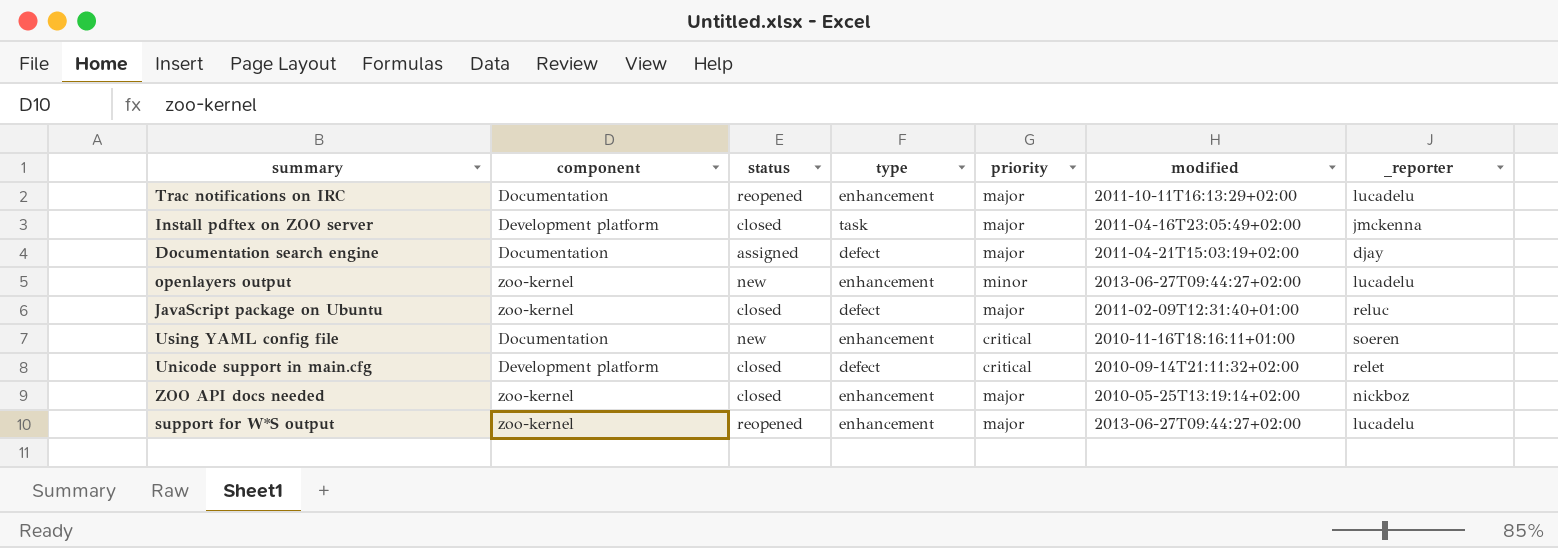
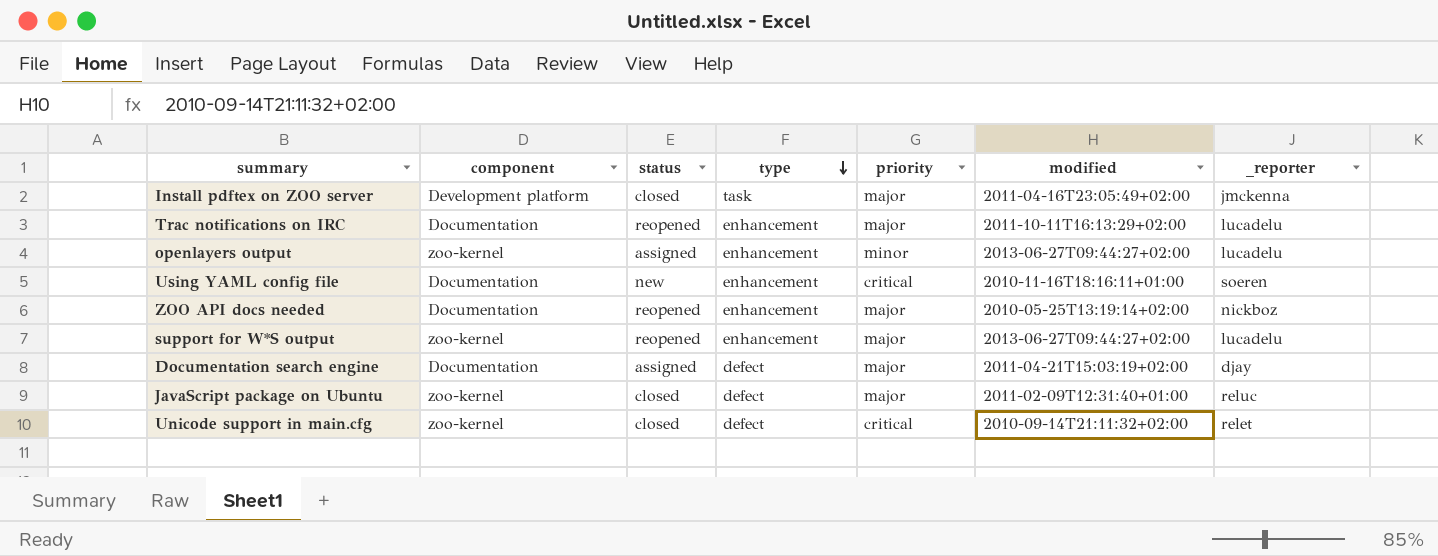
row order: none -> type descending
openlayers output | status: new -> assigned
ZOO API docs needed | component: zoo-kernel -> Documentation
ZOO API docs needed | status: closed -> reopened
Unicode support in main.cfg | component: Development platform -> zoo-kernel

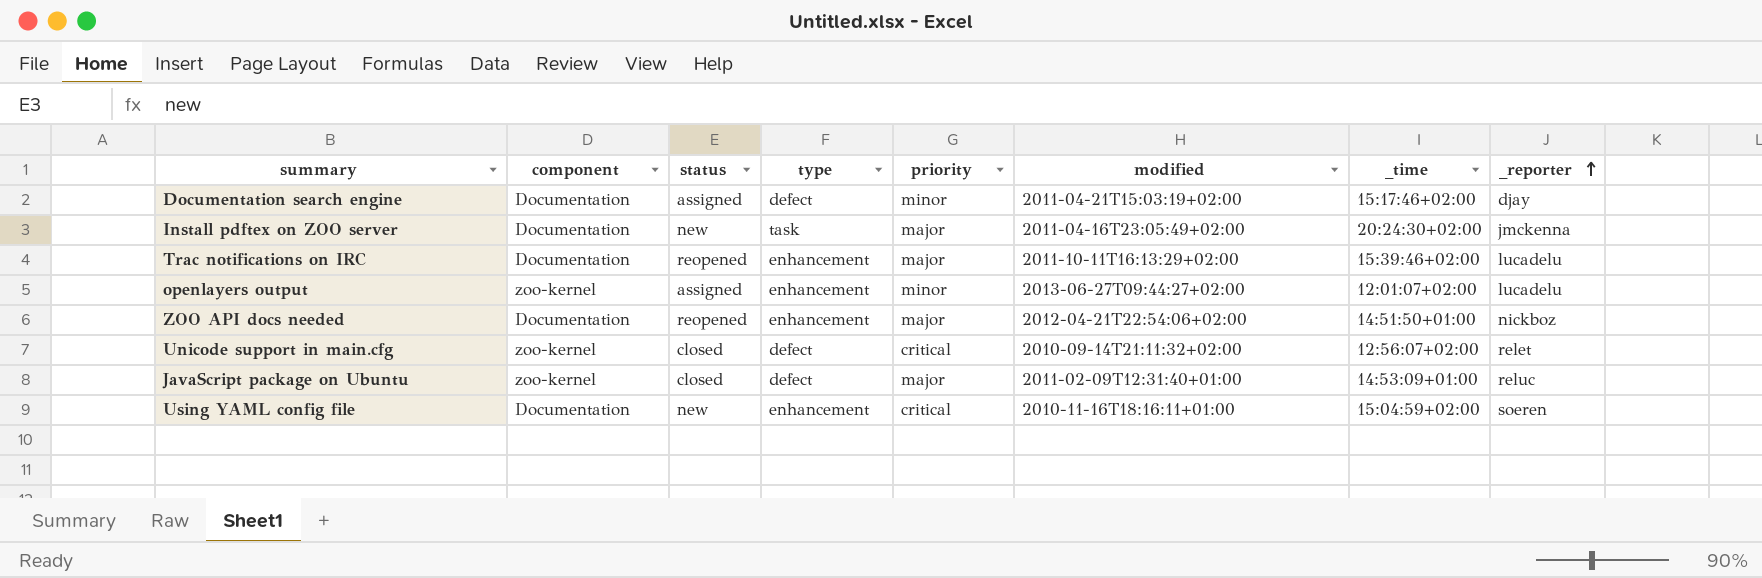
row order: type descending -> _reporter ascending
column _time | position: none -> 7
row support for W*S output: zoo-kernel | reopened | enhancement | major | 2013-06-27T09:44:27+02:00 | lucadelu -> none
Documentation search engine | priority: major -> minor
Install pdftex on ZOO server | component: Development platform -> Documentation
Install pdftex on ZOO server | status: closed -> new
ZOO API docs needed | modified: 2010-05-25T13:19:14+02:00 -> 2012-04-21T22:54:06+02:00

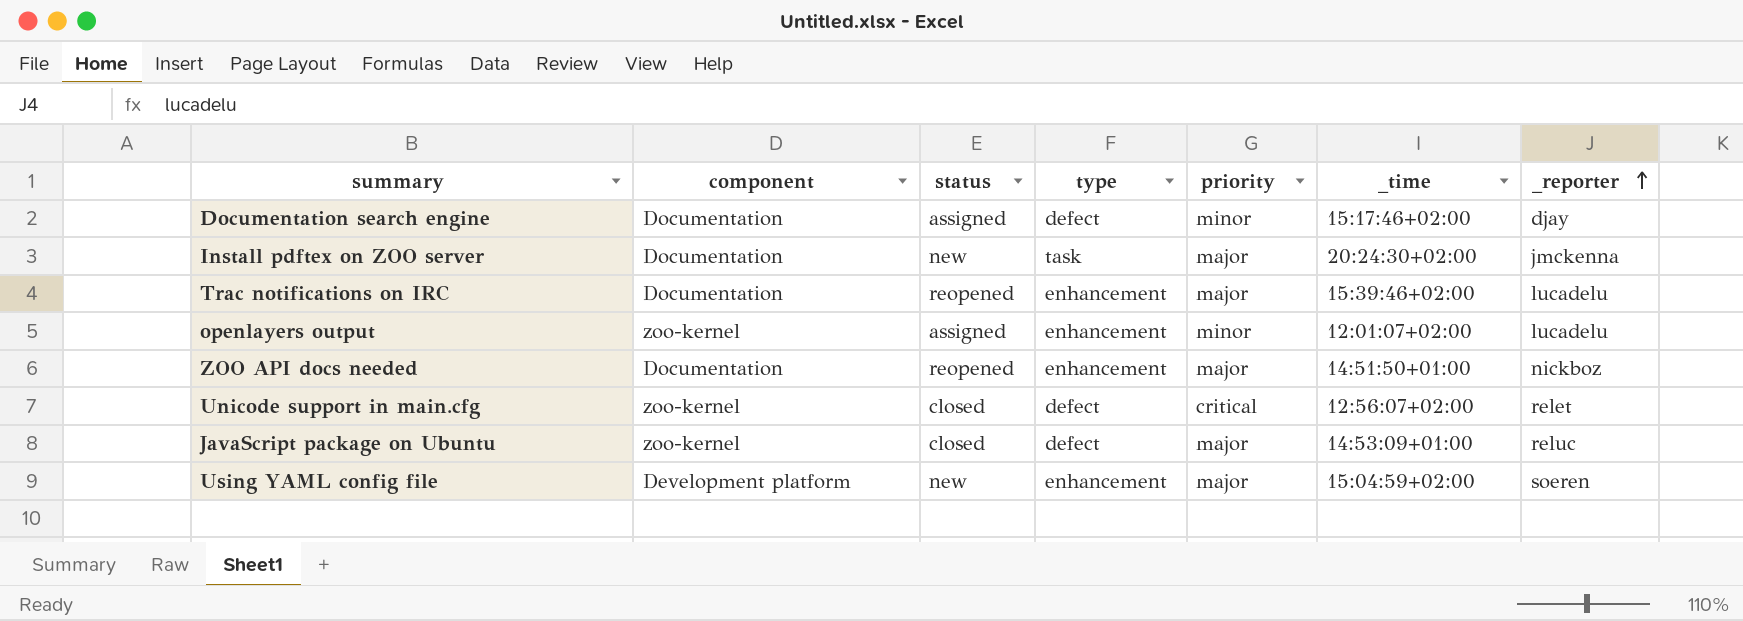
column modified | position: 6 -> none
Using YAML config file | component: Documentation -> Development platform
Using YAML config file | priority: critical -> major

